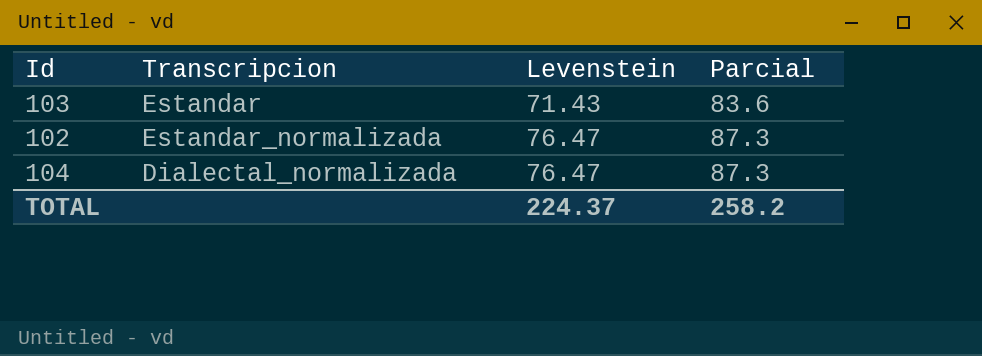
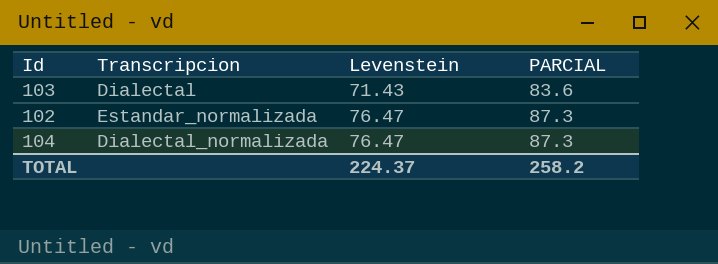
column name: Parcial -> PARCIAL
103 | Transcripcion: Estandar -> Dialectal

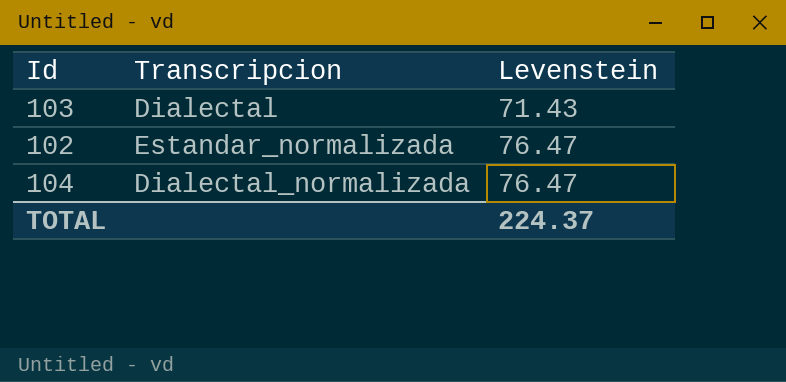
column PARCIAL | position: 4 -> none

